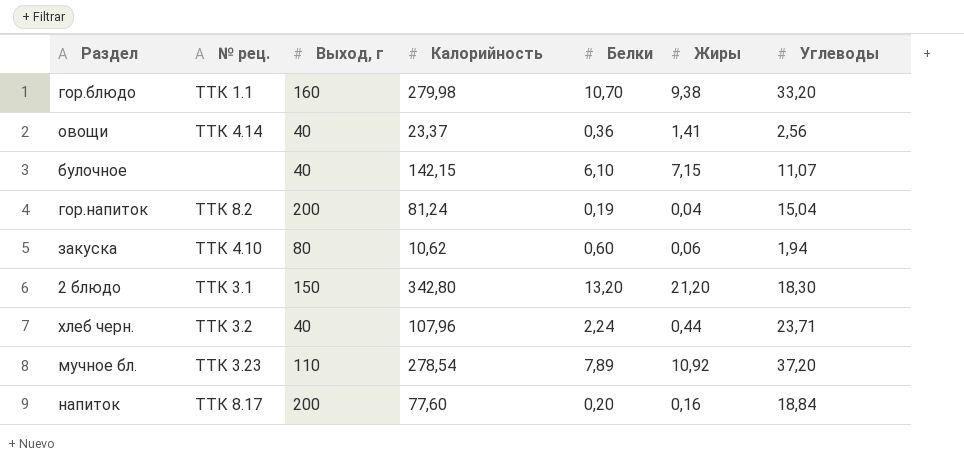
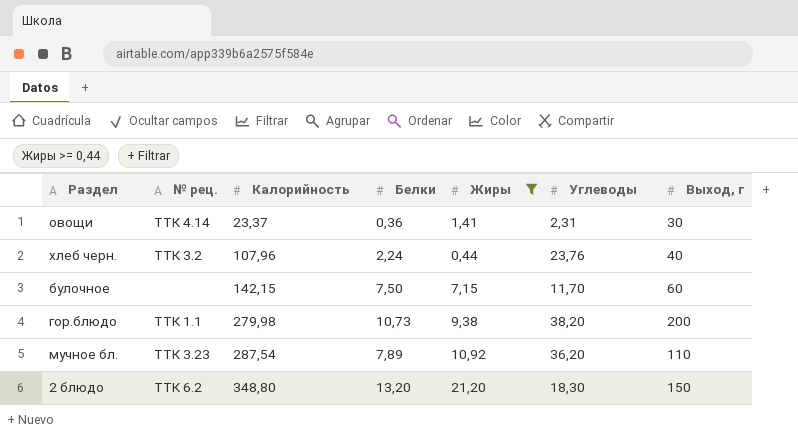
filter: none -> Жиры >= 0,44
row order: none -> Калорийность ascending
column Выход, г | position: 3 -> 7
овощи | Углеводы: 2,56 -> 2,31
овощи | Выход, г: 40 -> 30
хлеб черн. | Углеводы: 23,71 -> 23,76
булочное | Белки: 6,10 -> 7,50
булочное | Углеводы: 11,07 -> 11,70
булочное | Выход, г: 40 -> 60
гор.блюдо | Белки: 10,70 -> 10,73
гор.блюдо | Углеводы: 33,20 -> 38,20
гор.блюдо | Выход, г: 160 -> 200
мучное бл. | Калорийность: 278,54 -> 287,54
мучное бл. | Углеводы: 37,20 -> 36,20
2 блюдо | № рец.: ТТК 3.1 -> ТТК 6.2
2 блюдо | Калорийность: 342,80 -> 348,80

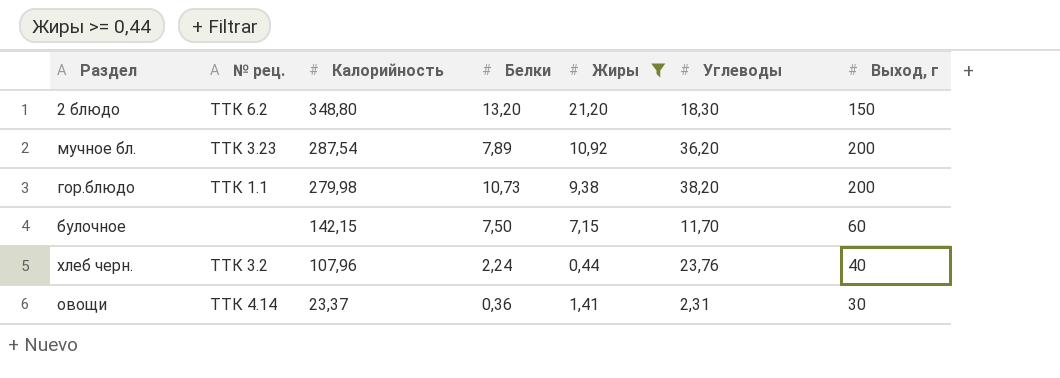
row order: Калорийность ascending -> Калорийность descending
мучное бл. | Выход, г: 110 -> 200

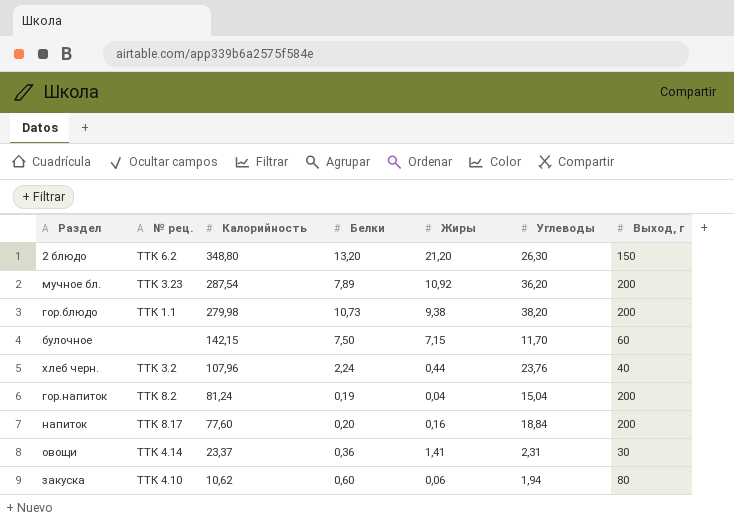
filter: Жиры >= 0,44 -> none
2 блюдо | Углеводы: 18,30 -> 26,30

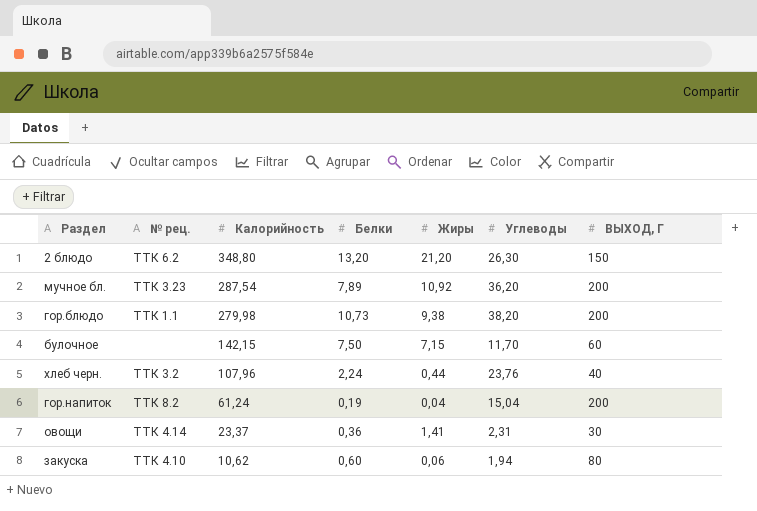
column name: Выход, г -> ВЫХОД, Г
row напиток: ТТК 8.17 | 77,60 | 0,20 | 0,16 | 18,84 | 200 -> none
гор.напиток | Калорийность: 81,24 -> 61,24

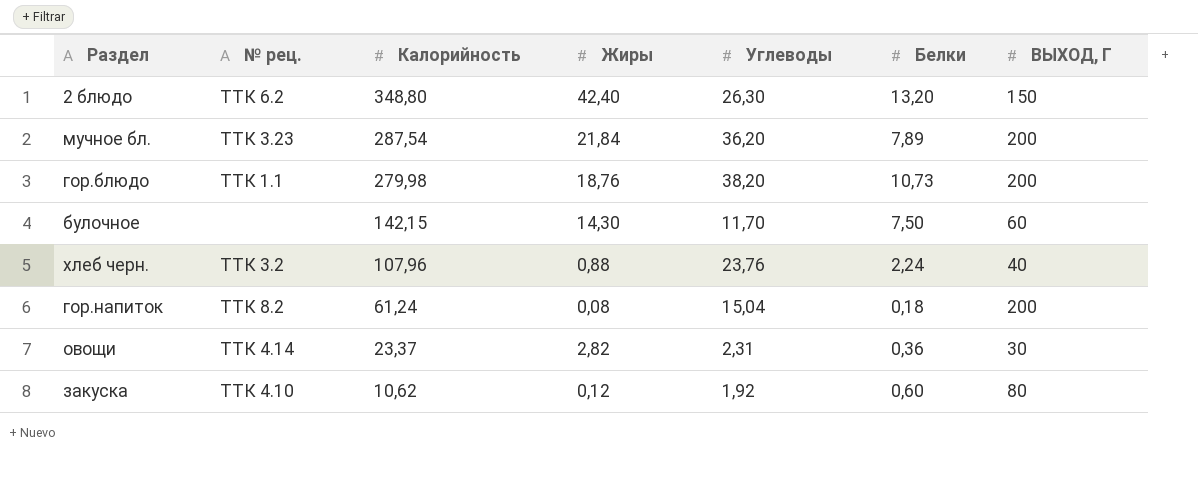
column Белки | position: 4 -> 6
2 блюдо | Жиры: 21,20 -> 42,40
мучное бл. | Жиры: 10,92 -> 21,84
гор.блюдо | Жиры: 9,38 -> 18,76
булочное | Жиры: 7,15 -> 14,30
хлеб черн. | Жиры: 0,44 -> 0,88
гор.напиток | Жиры: 0,04 -> 0,08
гор.напиток | Белки: 0,19 -> 0,18
овощи | Жиры: 1,41 -> 2,82
закуска | Жиры: 0,06 -> 0,12
закуска | Углеводы: 1,94 -> 1,92

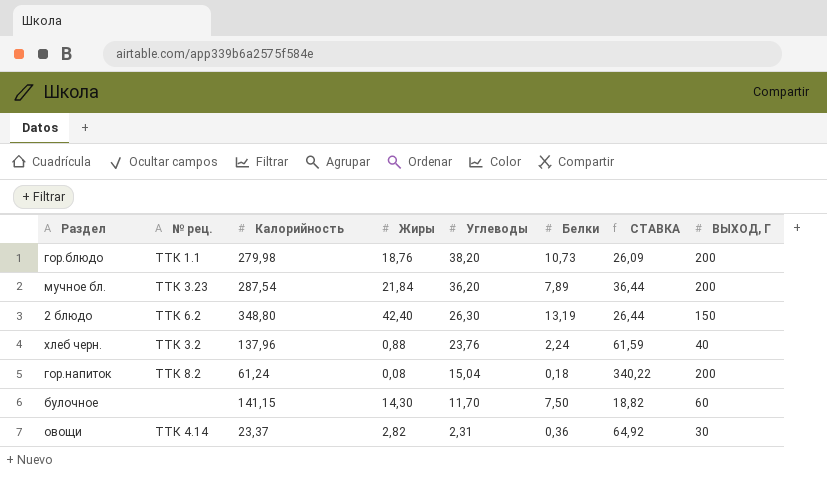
row order: Калорийность descending -> Углеводы descending
column СТАВКА | formula: none -> [Калорийность] / [Белки]
row закуска: ТТК 4.10 | 10,62 | 0,12 | 1,92 | 0,60 | 80 -> none
2 блюдо | Белки: 13,20 -> 13,19
хлеб черн. | Калорийность: 107,96 -> 137,96
булочное | Калорийность: 142,15 -> 141,15

